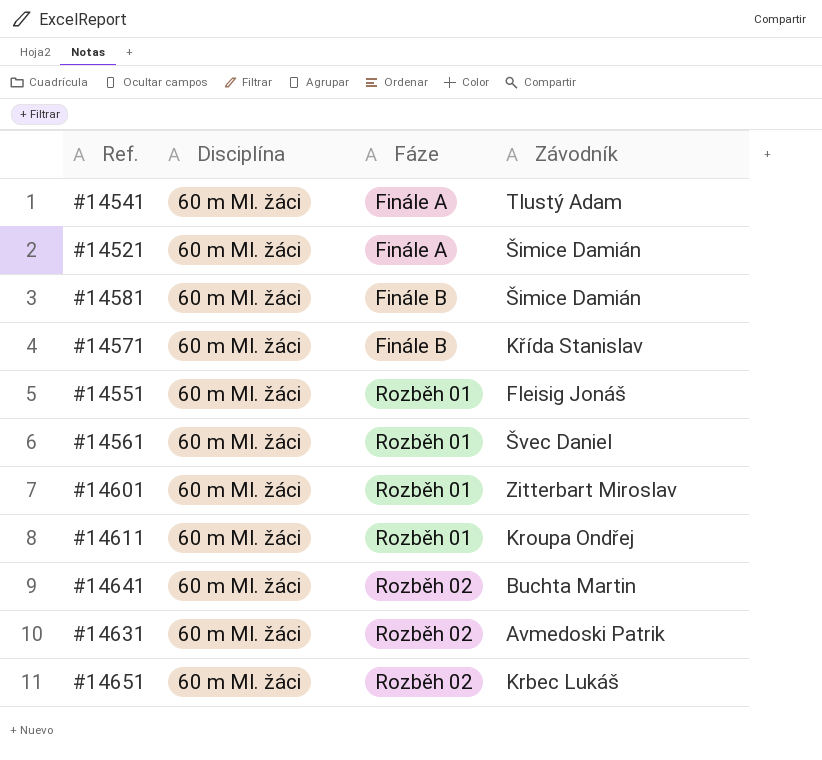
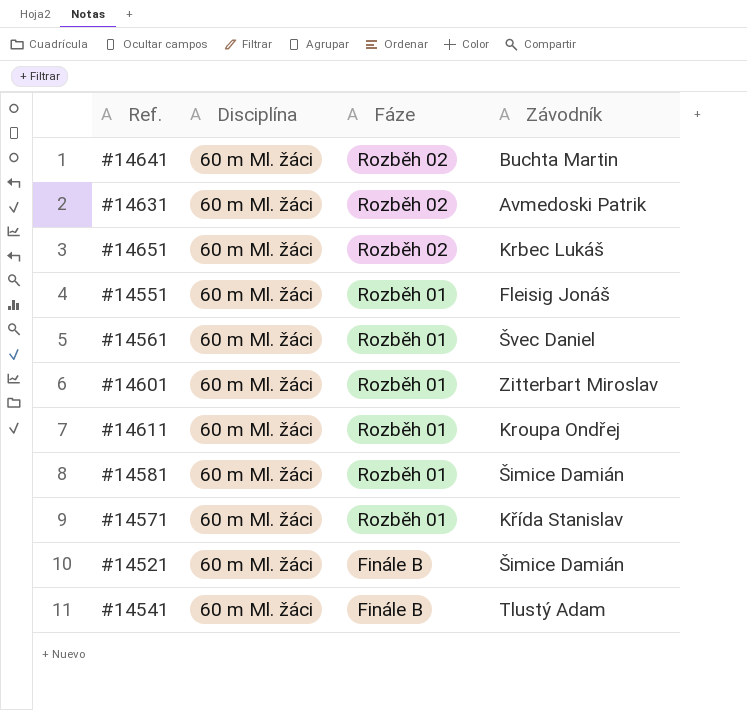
row order: Fáze ascending -> Fáze descending
#14581 | Fáze: Finále B -> Rozběh 01
#14571 | Fáze: Finále B -> Rozběh 01
#14521 | Fáze: Finále A -> Finále B
#14541 | Fáze: Finále A -> Finále B

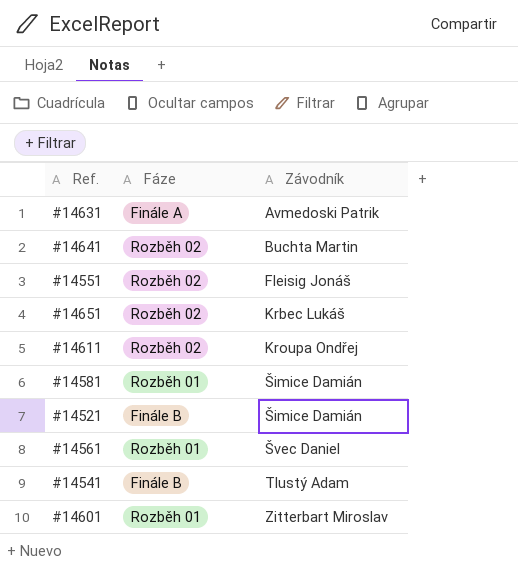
row order: Fáze descending -> Závodník ascending
column Disciplína | position: 2 -> none
row #14571: 60 m Ml. žáci | Rozběh 01 | Křída Stanislav -> none
#14631 | Fáze: Rozběh 02 -> Finále A
#14551 | Fáze: Rozběh 01 -> Rozběh 02
#14611 | Fáze: Rozběh 01 -> Rozběh 02

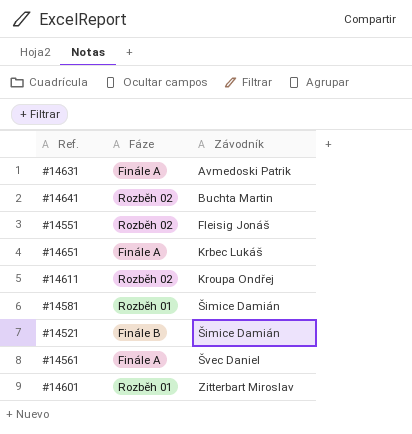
row #14541: Finále B | Tlustý Adam -> none
#14651 | Fáze: Rozběh 02 -> Finále A
#14561 | Fáze: Rozběh 01 -> Finále A

